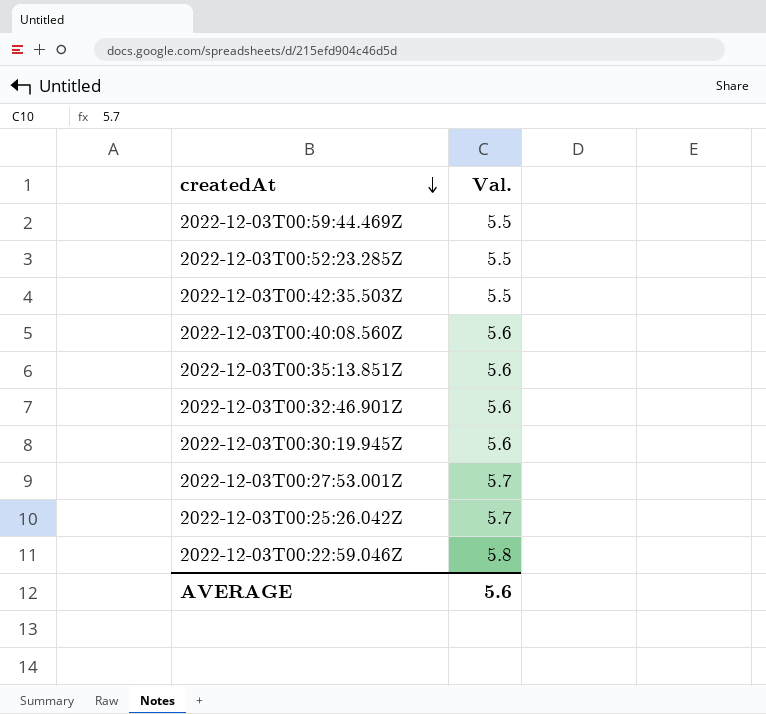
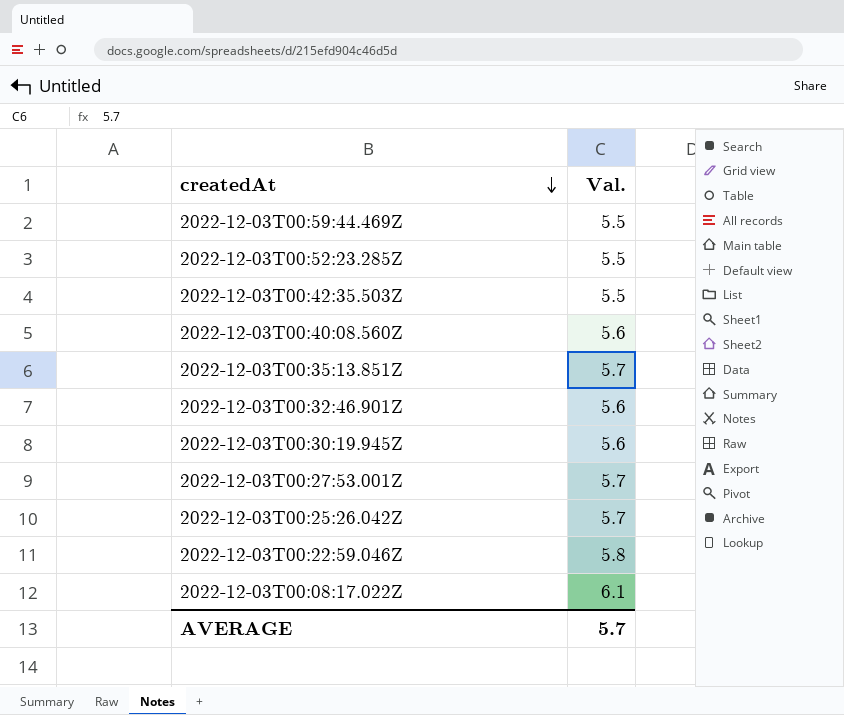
2022-12-03T00:35:13.851Z | Val.: 5.6 -> 5.7
row 2022-12-03T00:08:17.022Z: none -> 6.1
AVERAGE | Val.: 5.6 -> 5.7

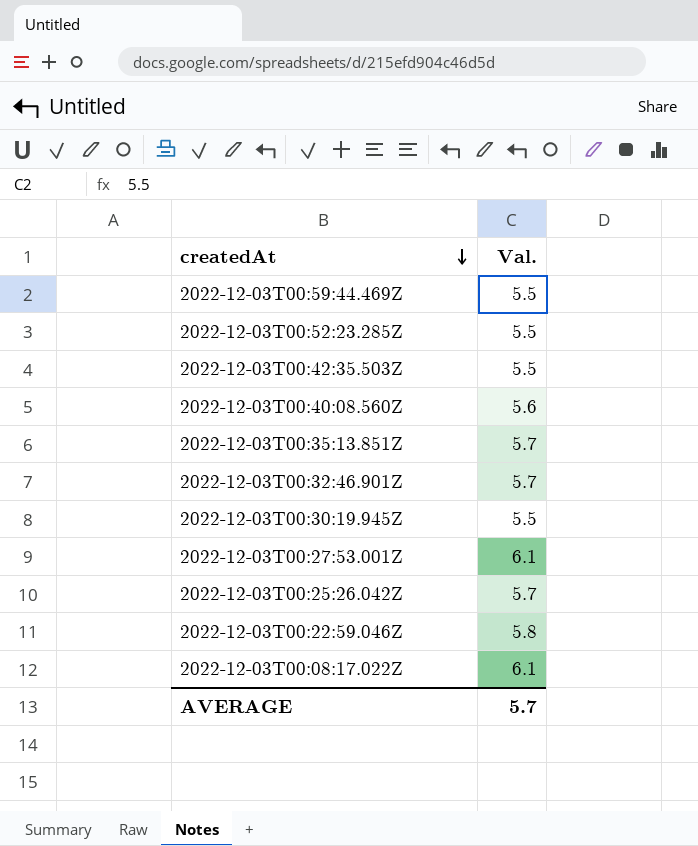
2022-12-03T00:32:46.901Z | Val.: 5.6 -> 5.7
2022-12-03T00:30:19.945Z | Val.: 5.6 -> 5.5
2022-12-03T00:27:53.001Z | Val.: 5.7 -> 6.1

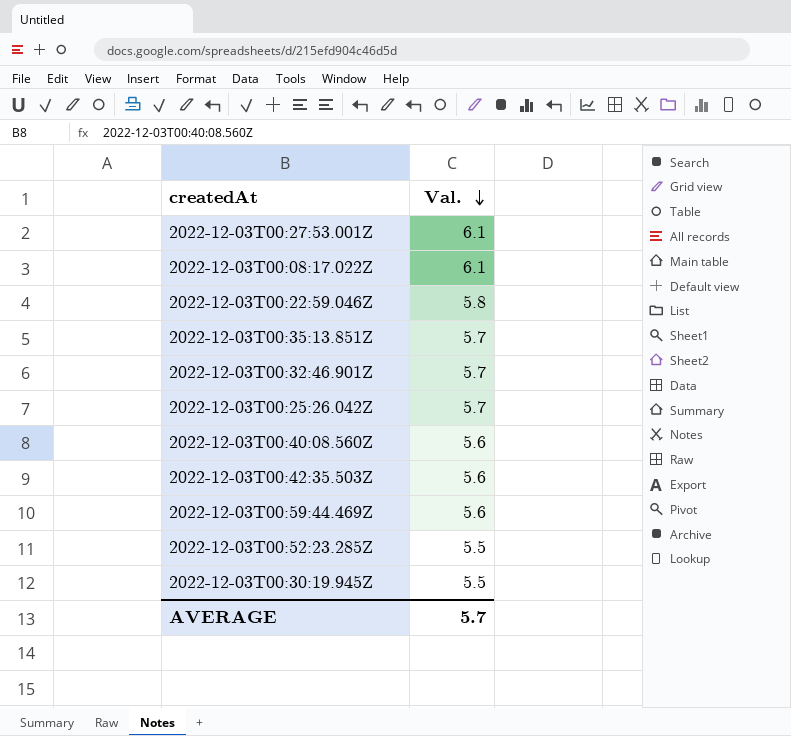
row order: createdAt descending -> Val. descending
2022-12-03T00:42:35.503Z | Val.: 5.5 -> 5.6
2022-12-03T00:59:44.469Z | Val.: 5.5 -> 5.6

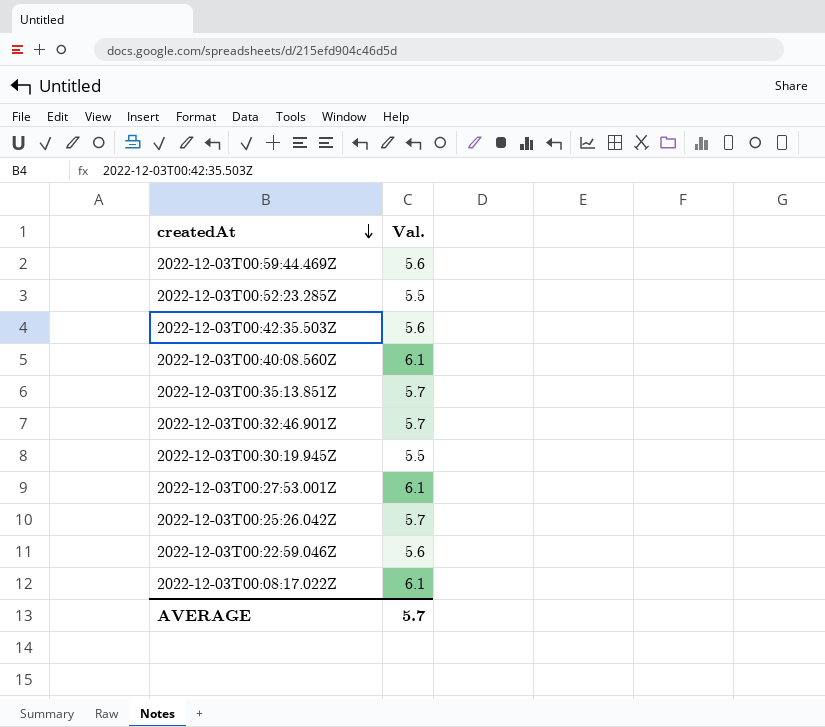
row order: Val. descending -> createdAt descending
2022-12-03T00:40:08.560Z | Val.: 5.6 -> 6.1
2022-12-03T00:22:59.046Z | Val.: 5.8 -> 5.6

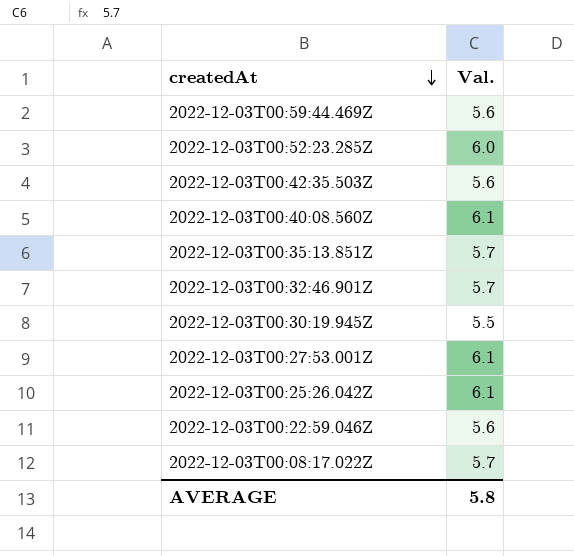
2022-12-03T00:52:23.285Z | Val.: 5.5 -> 6.0
2022-12-03T00:25:26.042Z | Val.: 5.7 -> 6.1
2022-12-03T00:08:17.022Z | Val.: 6.1 -> 5.7
AVERAGE | Val.: 5.7 -> 5.8

